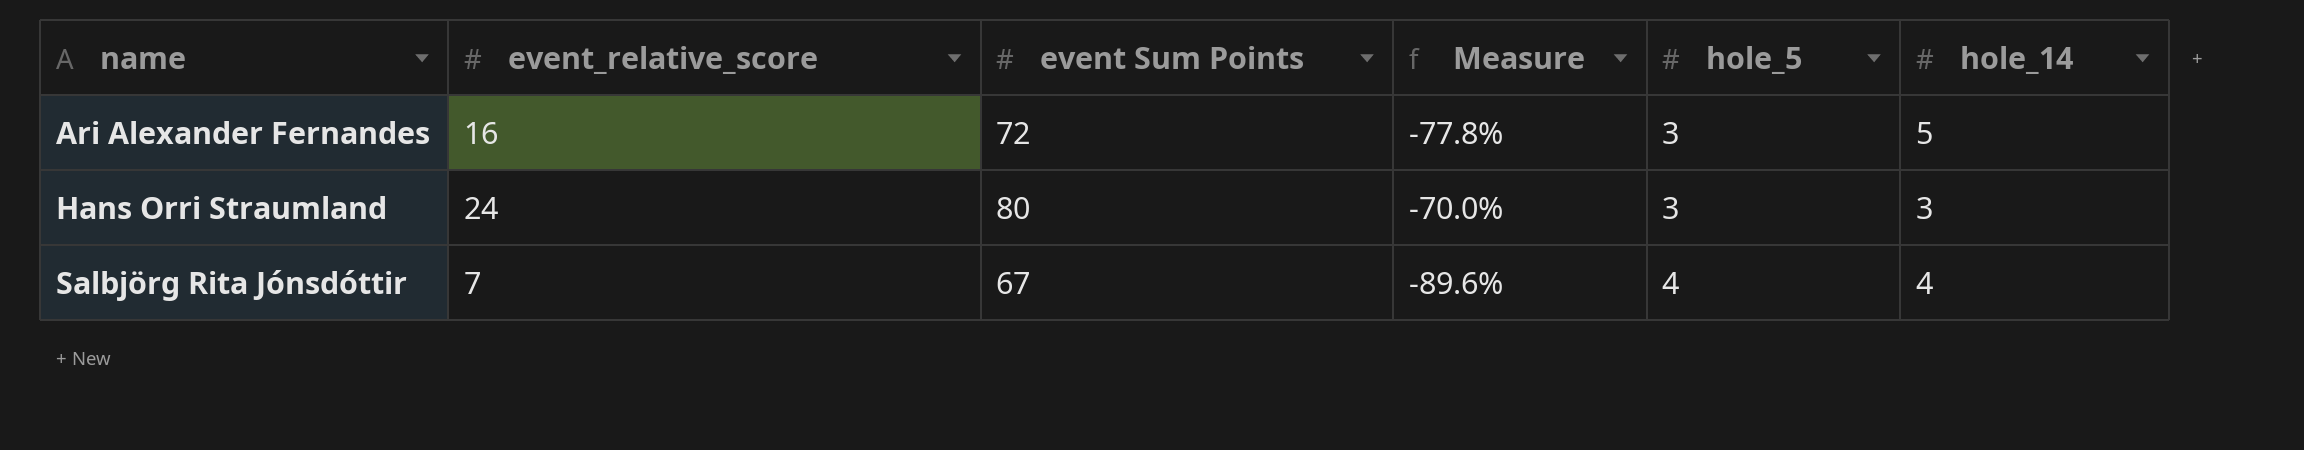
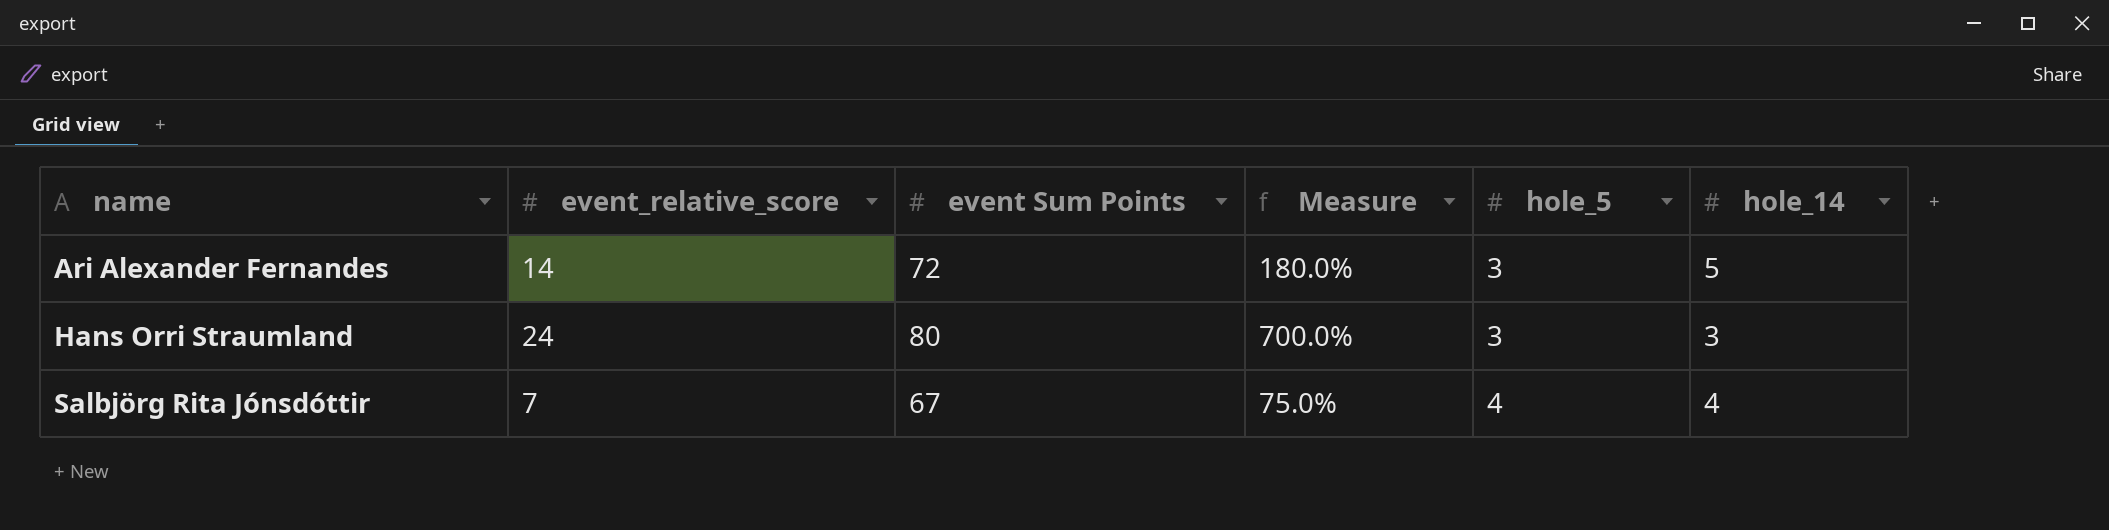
column Measure | formula: ([event_relative_score] - [event Sum Points]) / [event Sum Points] -> ([event_relative_score] - [hole_14]) / [hole_14]
Ari Alexander Fernandes | event_relative_score: 16 -> 14

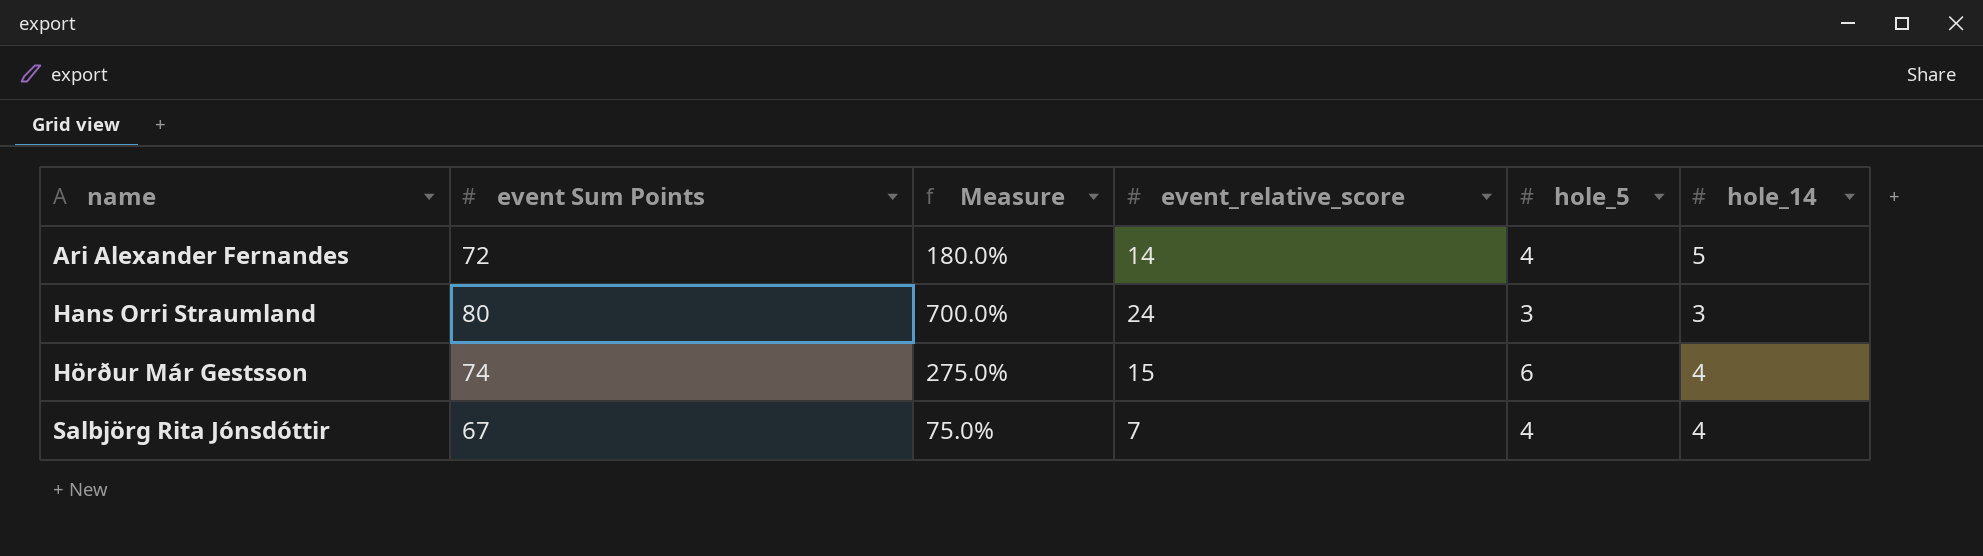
column event_relative_score | position: 2 -> 4
Ari Alexander Fernandes | hole_5: 3 -> 4
row Hörður Már Gestsson: none -> 74 | 275.0% | 15 | 6 | 4

